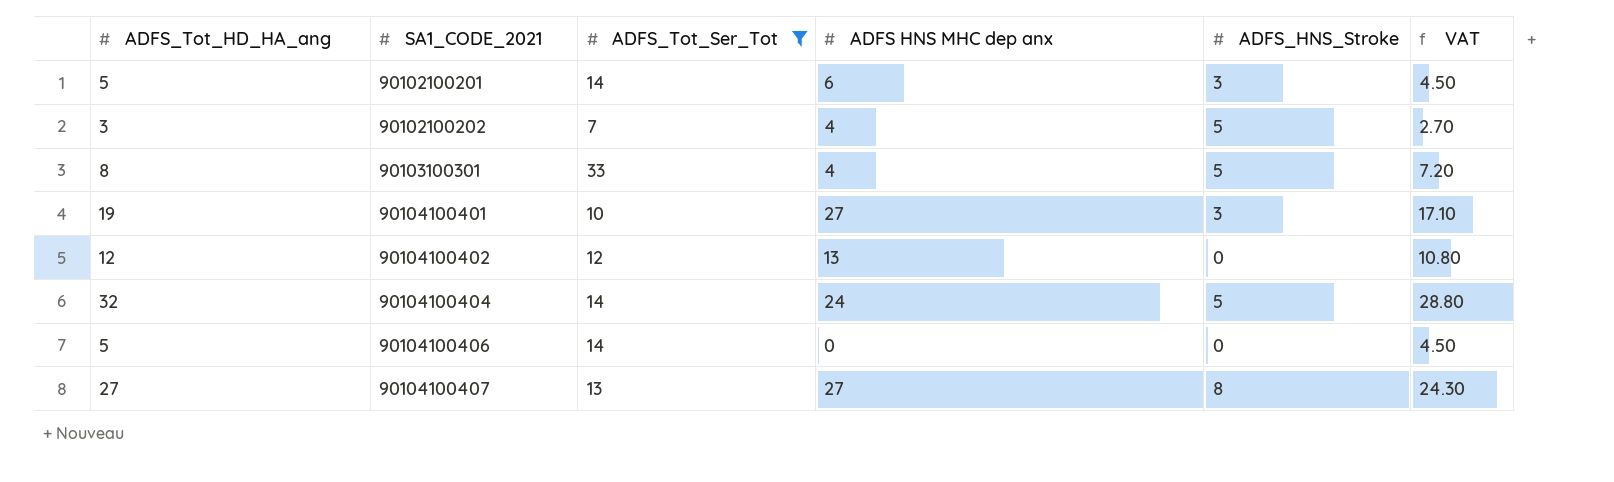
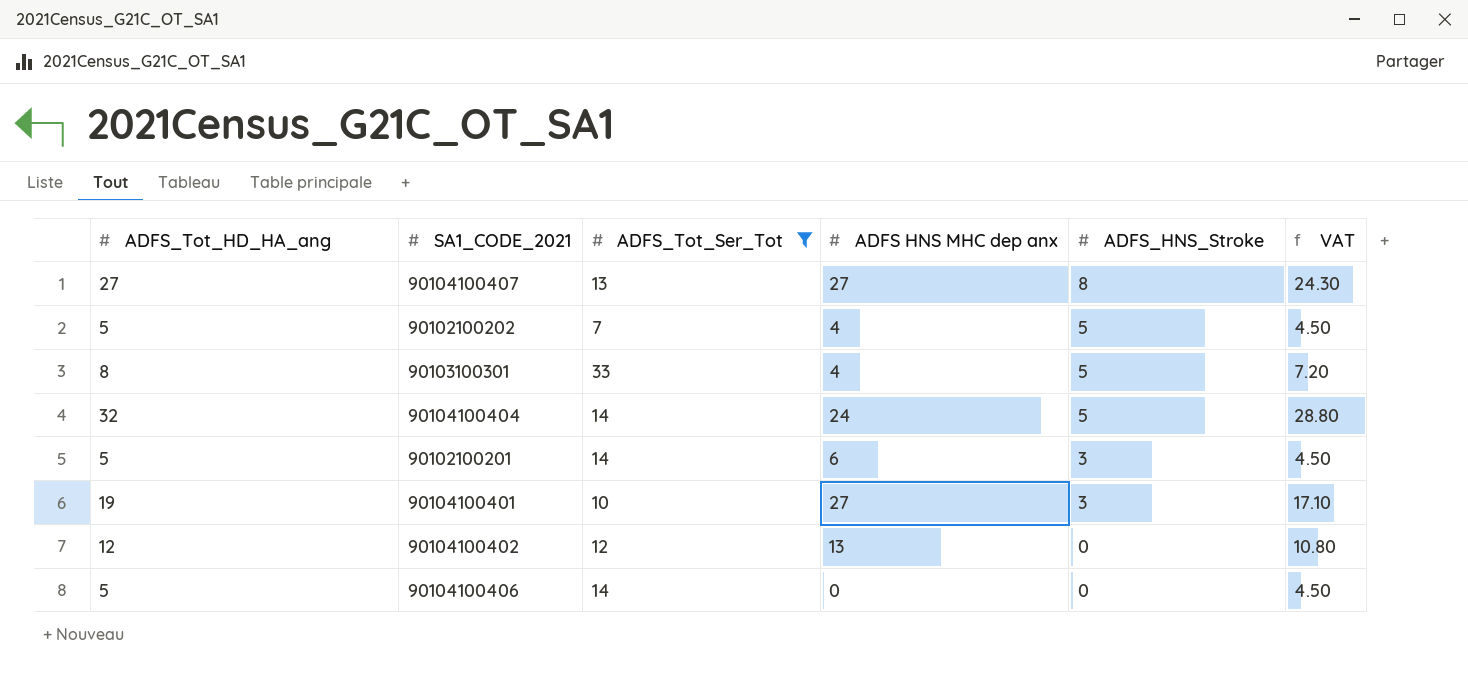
row order: SA1_CODE_2021 ascending -> ADFS_HNS_Stroke descending
90102100202 | ADFS_Tot_HD_HA_ang: 3 -> 5
90102100202 | VAT: 2.70 -> 4.50

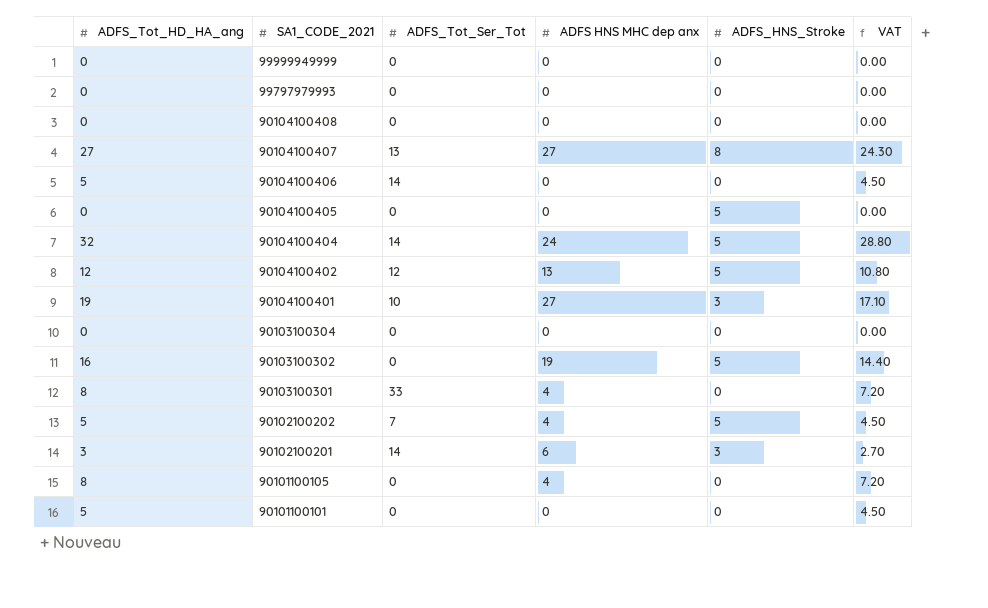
filter: ADFS_Tot_Ser_Tot != 0 -> none
row order: ADFS_HNS_Stroke descending -> SA1_CODE_2021 descending
90104100402 | ADFS_HNS_Stroke: 0 -> 5
90103100301 | ADFS_HNS_Stroke: 5 -> 0
90102100201 | ADFS_Tot_HD_HA_ang: 5 -> 3
90102100201 | VAT: 4.50 -> 2.70

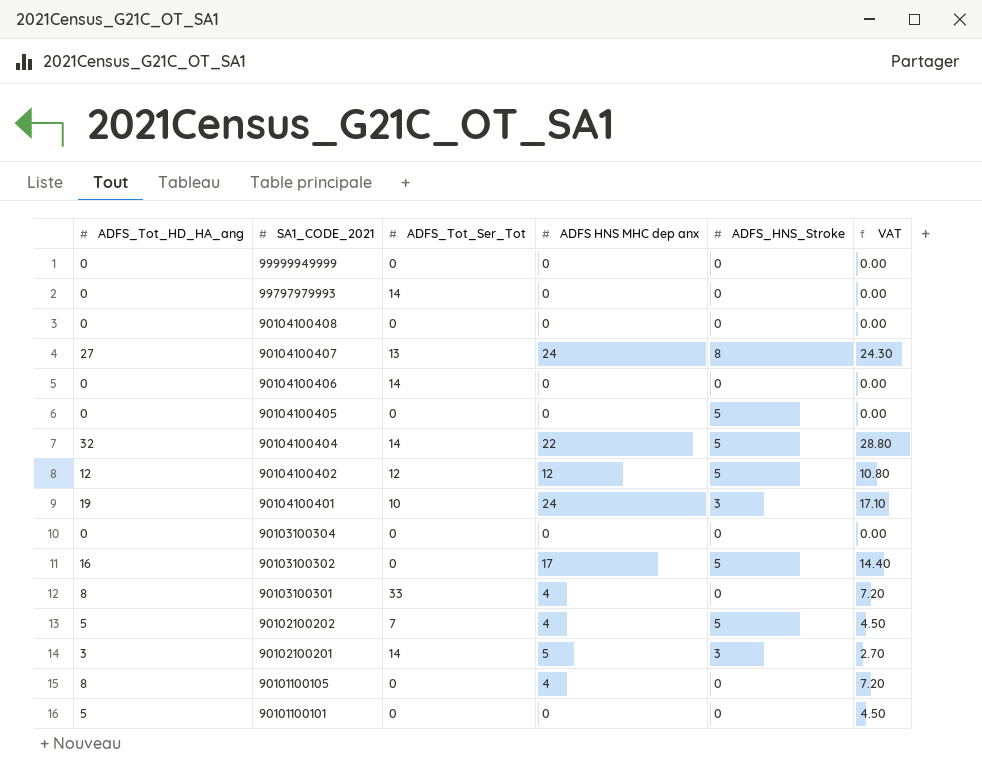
99797979993 | ADFS_Tot_Ser_Tot: 0 -> 14
90104100407 | ADFS HNS MHC dep anx: 27 -> 24
90104100406 | ADFS_Tot_HD_HA_ang: 5 -> 0
90104100406 | VAT: 4.50 -> 0.00
90104100404 | ADFS HNS MHC dep anx: 24 -> 22
90104100402 | ADFS HNS MHC dep anx: 13 -> 12
90104100401 | ADFS HNS MHC dep anx: 27 -> 24
90103100302 | ADFS HNS MHC dep anx: 19 -> 17
90102100201 | ADFS HNS MHC dep anx: 6 -> 5

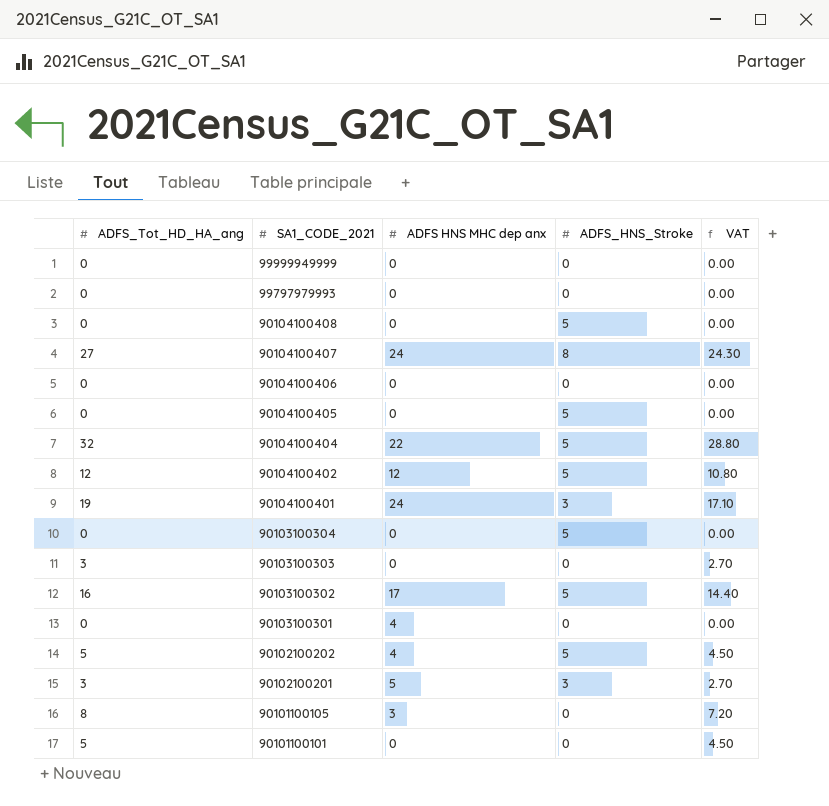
column ADFS_Tot_Ser_Tot | position: 3 -> none
90104100408 | ADFS_HNS_Stroke: 0 -> 5
90103100304 | ADFS_HNS_Stroke: 0 -> 5
row 90103100303: none -> 3 | 0 | 0 | 2.70
90103100301 | ADFS_Tot_HD_HA_ang: 8 -> 0
90103100301 | VAT: 7.20 -> 0.00
90101100105 | ADFS HNS MHC dep anx: 4 -> 3

